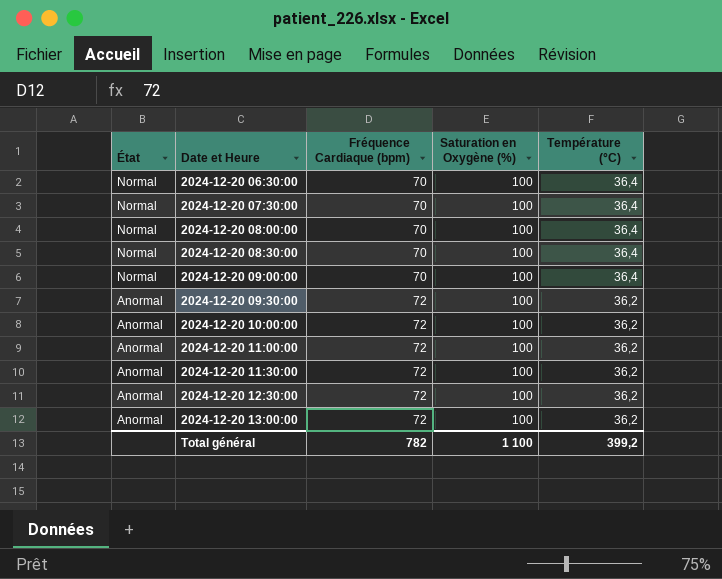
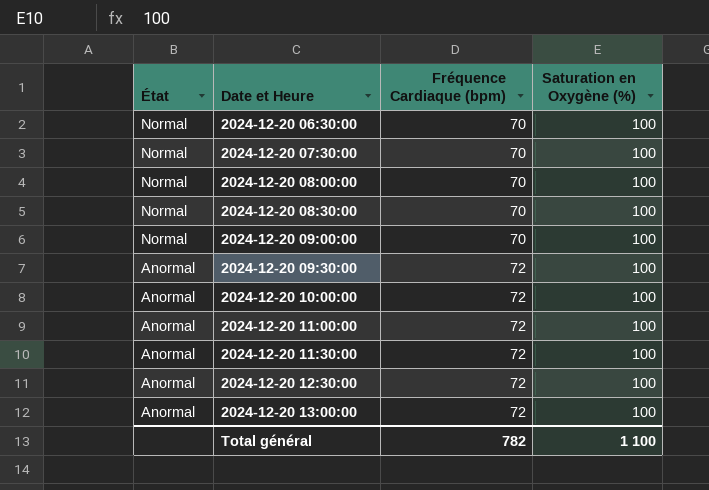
column Température (°C) | position: 5 -> none

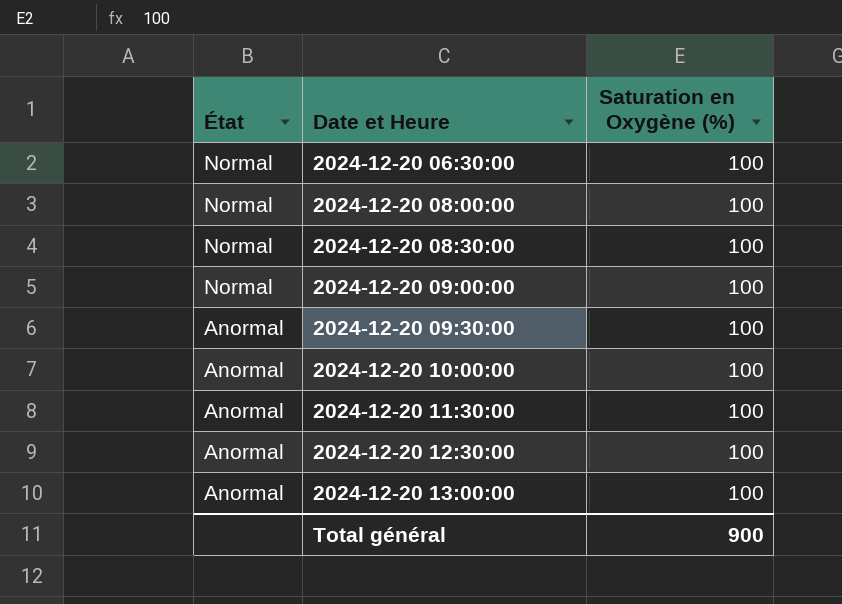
column Fréquence Cardiaque (bpm) | position: 3 -> none
row 2024-12-20 07:30:00: Normal | 70 | 100 -> none
row 2024-12-20 11:00:00: Anormal | 72 | 100 -> none
Total général | Saturation en Oxygène (%): 1 100 -> 900

